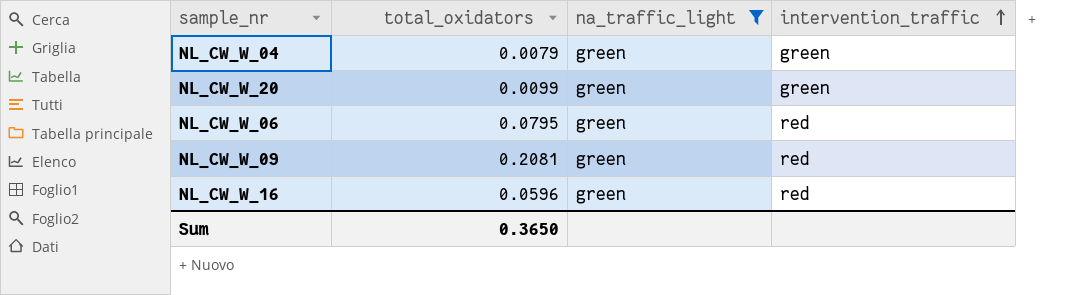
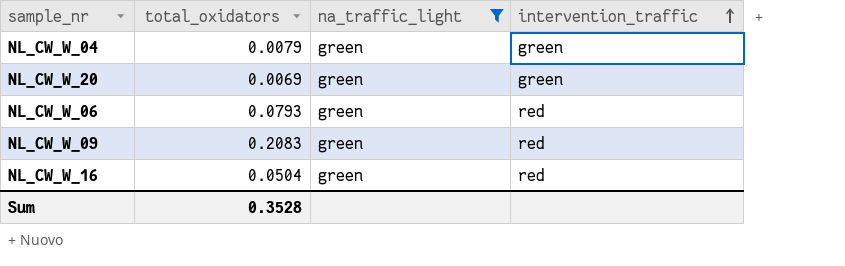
NL_CW_W_20 | total_oxidators: 0.0099 -> 0.0069
NL_CW_W_06 | total_oxidators: 0.0795 -> 0.0793
NL_CW_W_09 | total_oxidators: 0.2081 -> 0.2083
NL_CW_W_16 | total_oxidators: 0.0596 -> 0.0504
Sum | total_oxidators: 0.3650 -> 0.3528

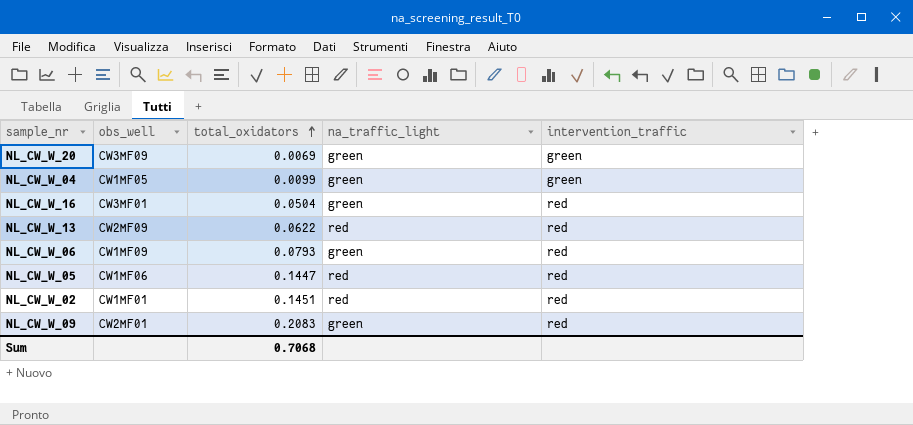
filter: na_traffic_light = green -> none
row order: intervention_traffic ascending -> total_oxidators ascending
column obs_well | position: none -> 2
NL_CW_W_04 | total_oxidators: 0.0079 -> 0.0099
Sum | total_oxidators: 0.3528 -> 0.7068

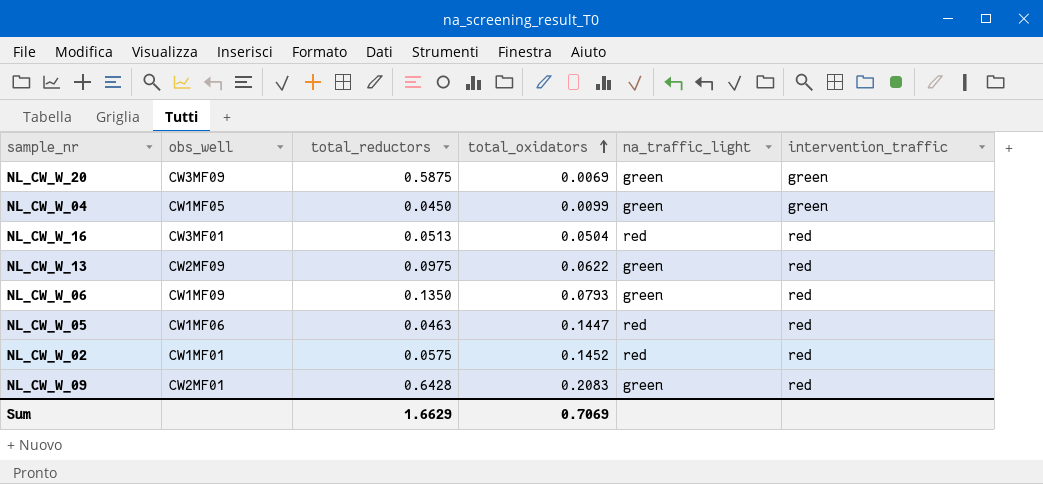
column total_reductors | position: none -> 3
NL_CW_W_16 | na_traffic_light: green -> red
NL_CW_W_13 | na_traffic_light: red -> green
NL_CW_W_02 | total_oxidators: 0.1451 -> 0.1452
Sum | total_oxidators: 0.7068 -> 0.7069

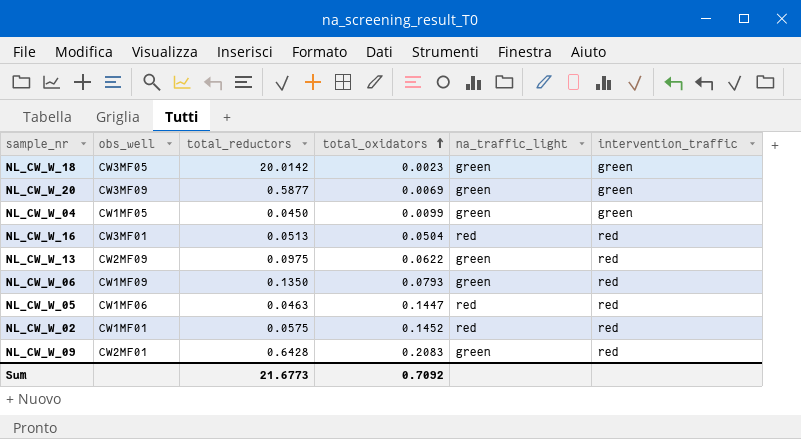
row NL_CW_W_18: none -> CW3MF05 | 20.0142 | 0.0023 | green | green
NL_CW_W_20 | total_reductors: 0.5875 -> 0.5877
Sum | total_reductors: 1.6629 -> 21.6773
Sum | total_oxidators: 0.7069 -> 0.7092

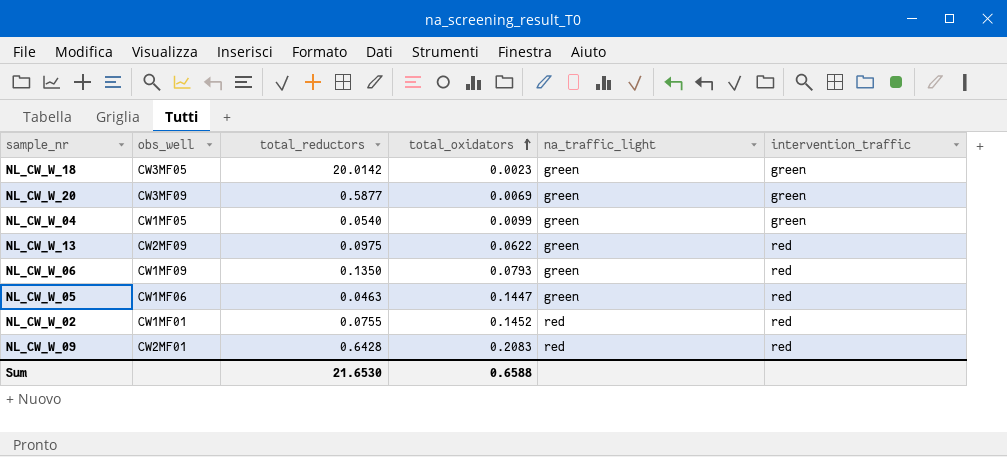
row NL_CW_W_16: CW3MF01 | 0.0513 | 0.0504 | red | red -> none
NL_CW_W_04 | total_reductors: 0.0450 -> 0.0540
NL_CW_W_05 | na_traffic_light: red -> green
NL_CW_W_02 | total_reductors: 0.0575 -> 0.0755
NL_CW_W_09 | na_traffic_light: green -> red
Sum | total_reductors: 21.6773 -> 21.6530
Sum | total_oxidators: 0.7092 -> 0.6588

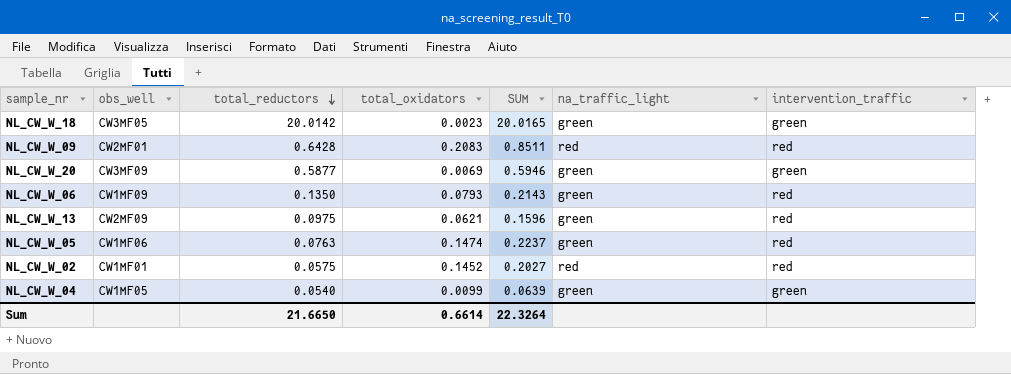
row order: total_oxidators ascending -> total_reductors descending
column SUM | formula: none -> [total_reductors] + [total_oxidators]
NL_CW_W_13 | total_oxidators: 0.0622 -> 0.0621
NL_CW_W_05 | total_reductors: 0.0463 -> 0.0763
NL_CW_W_05 | total_oxidators: 0.1447 -> 0.1474
NL_CW_W_02 | total_reductors: 0.0755 -> 0.0575
Sum | total_reductors: 21.6530 -> 21.6650
Sum | total_oxidators: 0.6588 -> 0.6614

